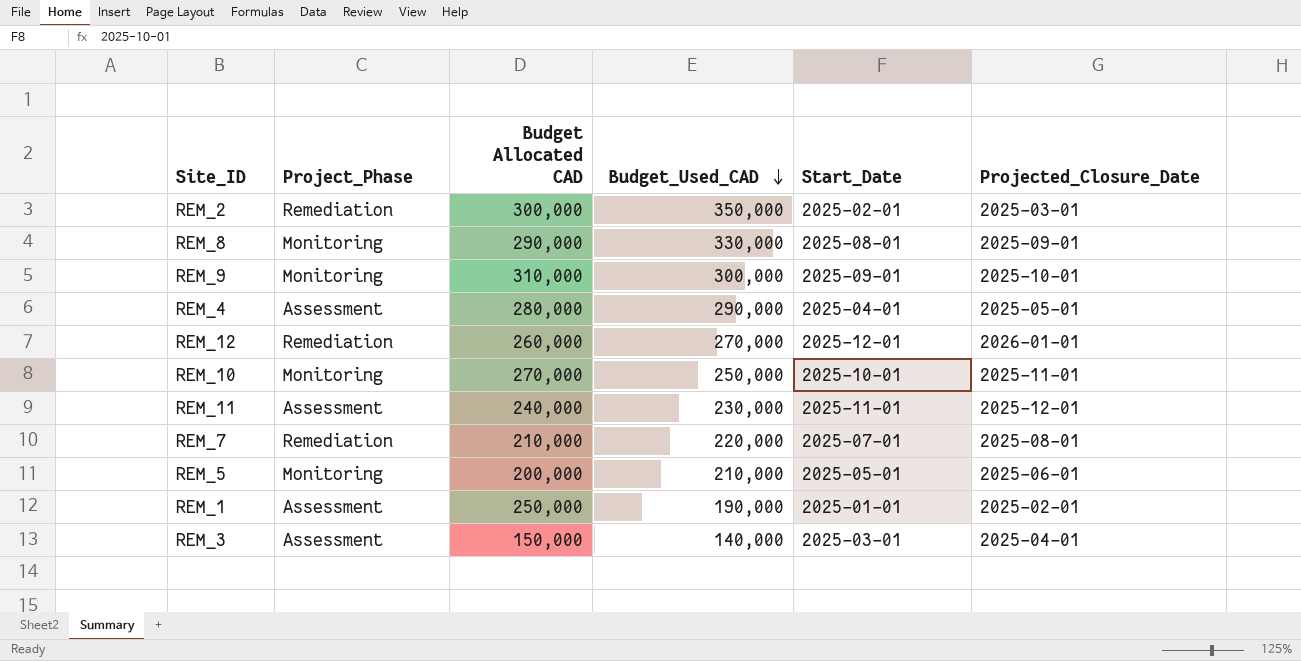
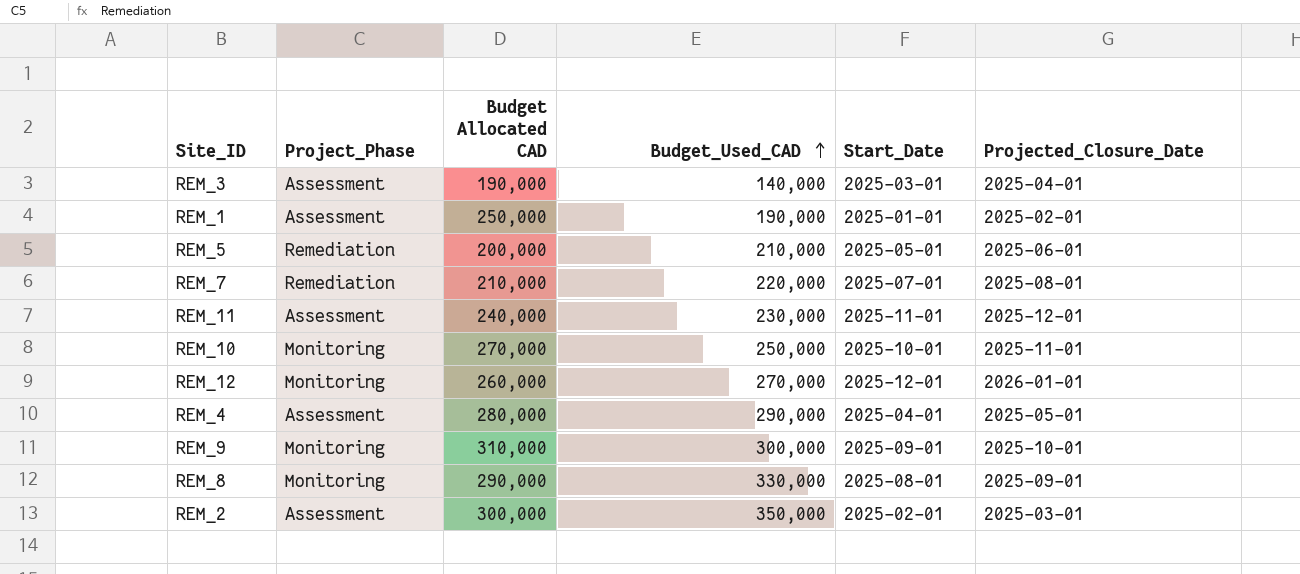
row order: Budget_Used_CAD descending -> Budget_Used_CAD ascending
REM_3 | Budget Allocated CAD: 150,000 -> 190,000
REM_5 | Project_Phase: Monitoring -> Remediation
REM_12 | Project_Phase: Remediation -> Monitoring
REM_2 | Project_Phase: Remediation -> Assessment

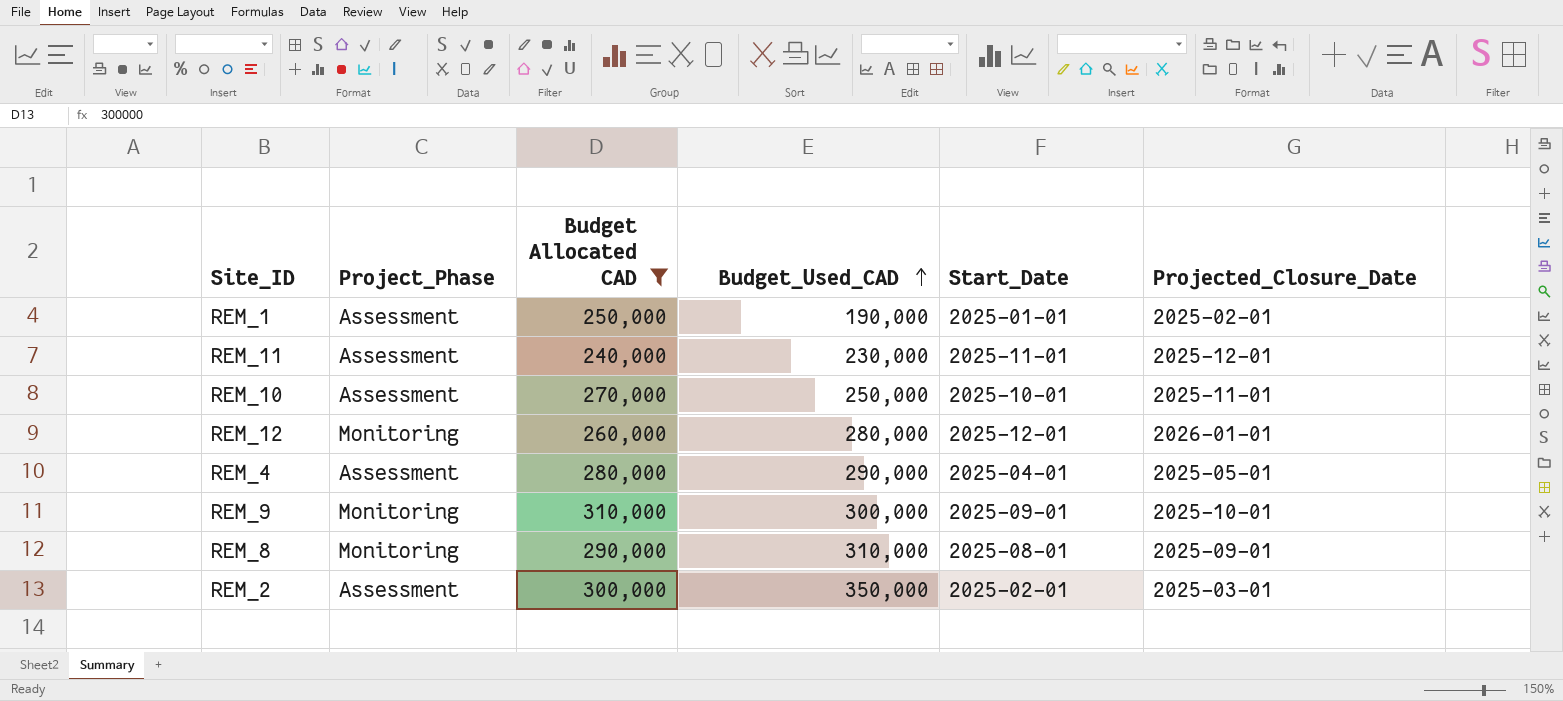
filter: none -> Budget Allocated CAD >= 240,000
REM_10 | Project_Phase: Monitoring -> Assessment
REM_12 | Budget_Used_CAD: 270,000 -> 280,000
REM_8 | Budget_Used_CAD: 330,000 -> 310,000

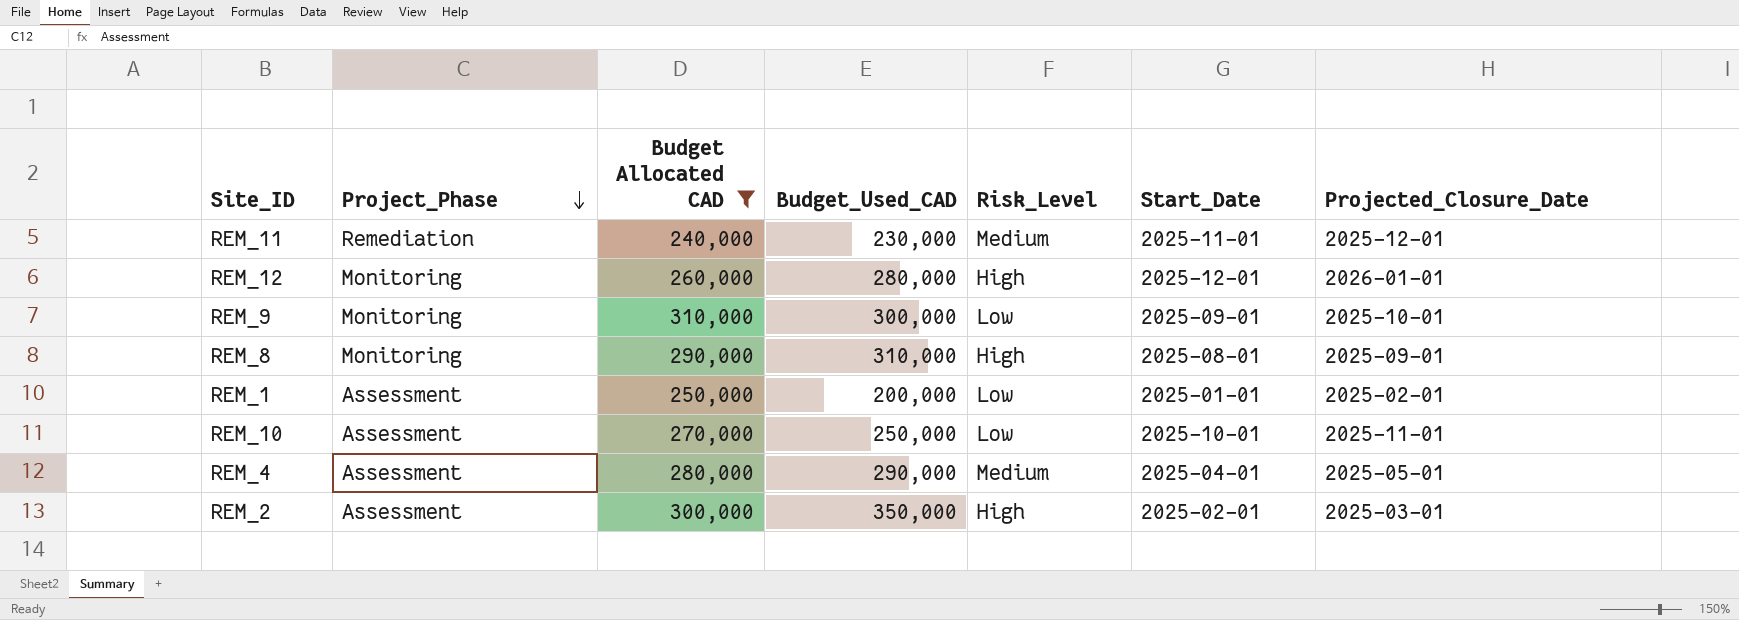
row order: Budget_Used_CAD ascending -> Project_Phase descending
column Risk_Level | position: none -> 5
REM_11 | Project_Phase: Assessment -> Remediation
REM_1 | Budget_Used_CAD: 190,000 -> 200,000

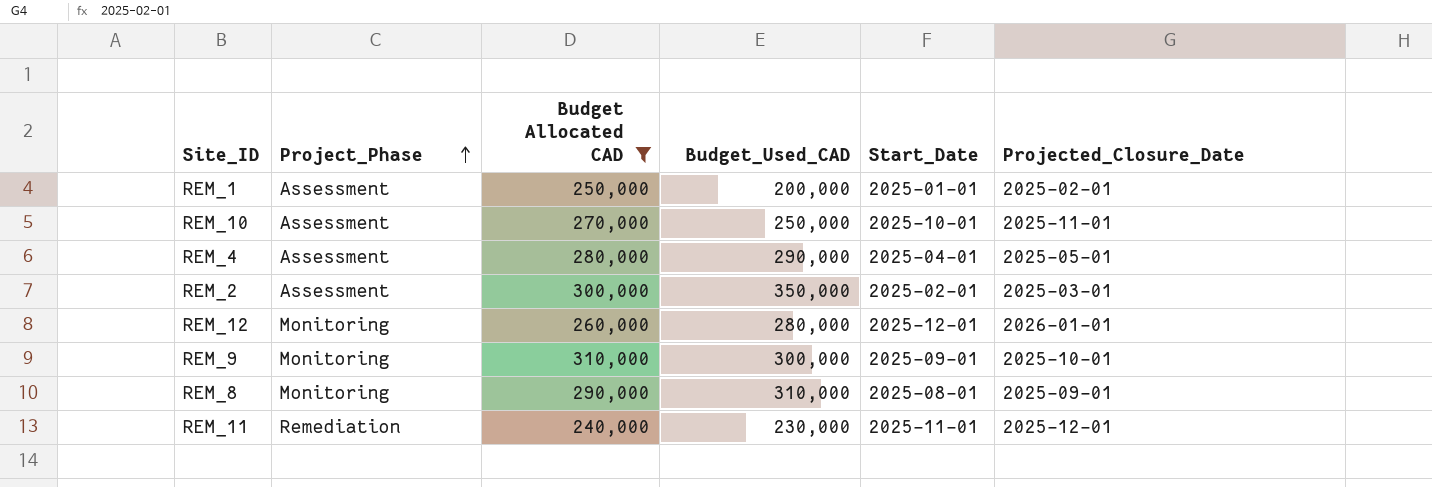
row order: Project_Phase descending -> Project_Phase ascending
column Risk_Level | position: 5 -> none

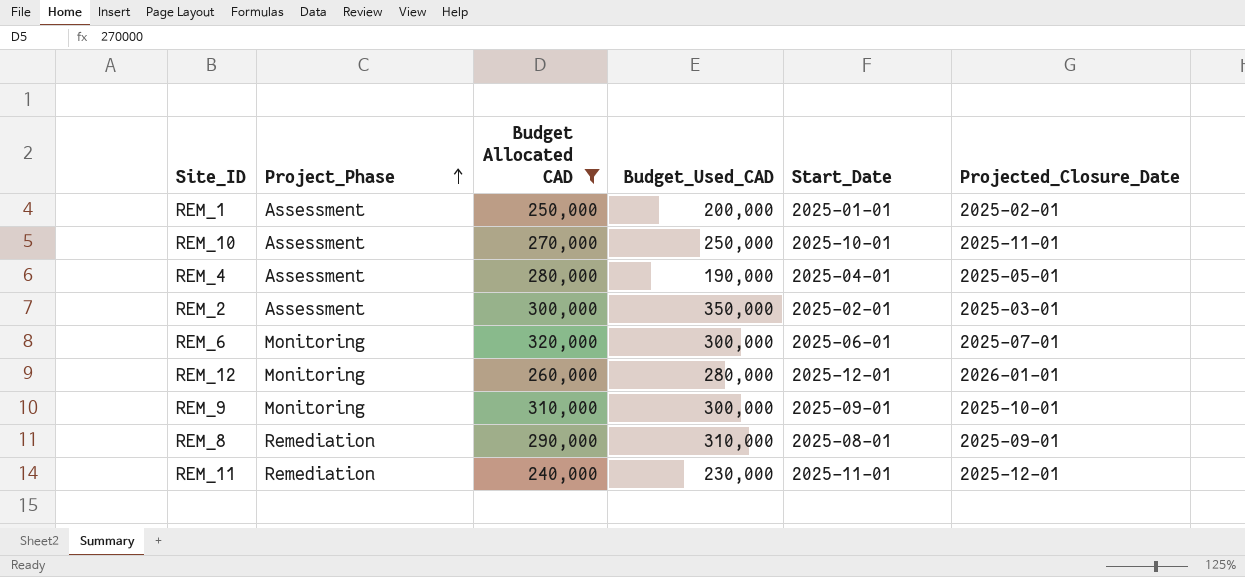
REM_4 | Budget_Used_CAD: 290,000 -> 190,000
row REM_6: none -> Monitoring | 320,000 | 300,000 | 2025-06-01 | 2025-07-01
REM_8 | Project_Phase: Monitoring -> Remediation

